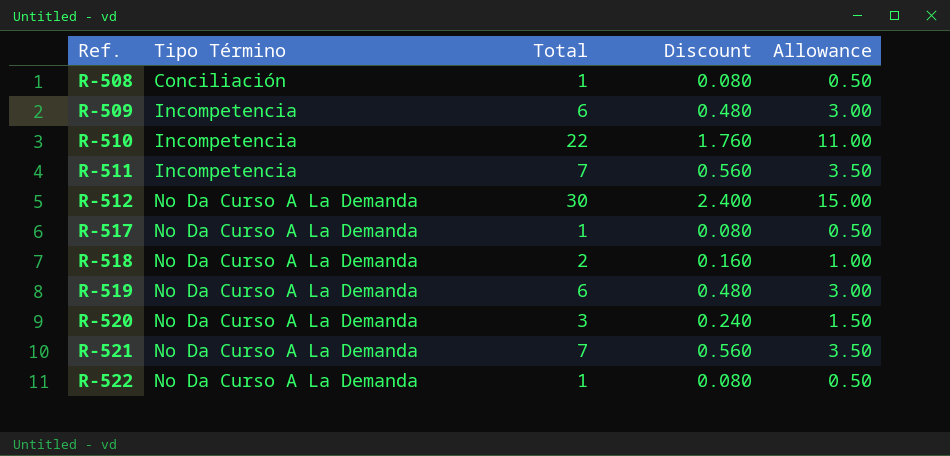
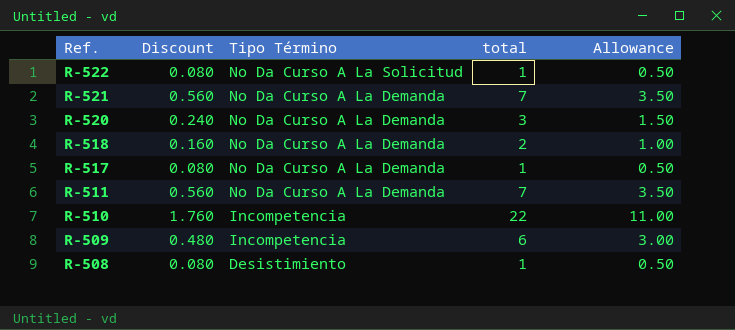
row order: Ref. ascending -> Ref. descending
column Discount | position: 4 -> 2
column name: Total -> total
row R-512: No Da Curso A La Demanda | 30 | 2.400 | 15.00 -> none
row R-519: No Da Curso A La Demanda | 6 | 0.480 | 3.00 -> none
R-522 | Tipo Término: No Da Curso A La Demanda -> No Da Curso A La Solicitud
R-511 | Tipo Término: Incompetencia -> No Da Curso A La Demanda
R-508 | Tipo Término: Conciliación -> Desistimiento

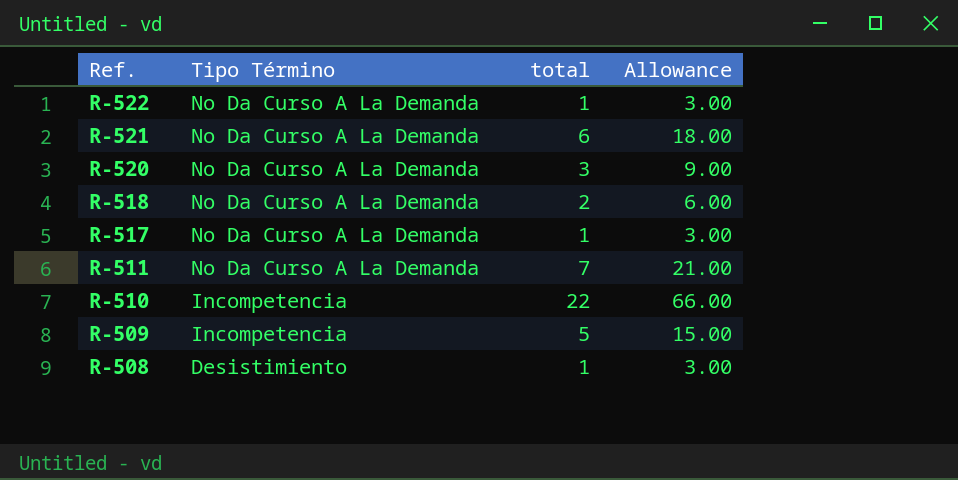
column Discount | formula: [total] * 0.08 -> none
column Allowance | formula: [total] * 0.5 -> [total] * 3
R-522 | Tipo Término: No Da Curso A La Solicitud -> No Da Curso A La Demanda
R-521 | total: 7 -> 6
R-509 | total: 6 -> 5

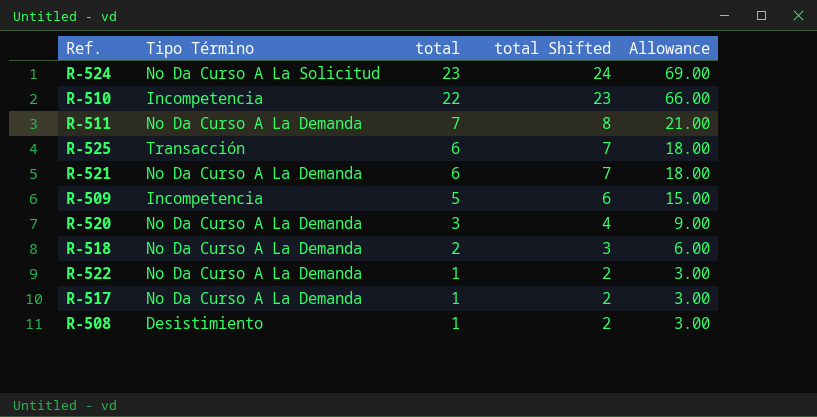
row order: Ref. descending -> total descending
column total Shifted | formula: none -> [total] + 1
row R-524: none -> No Da Curso A La Solicitud | 23 | 24 | 69.00
row R-525: none -> Transacción | 6 | 7 | 18.00

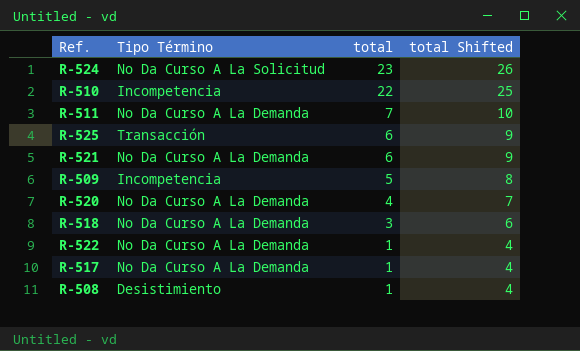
column Allowance | formula: [total] * 3 -> none
column total Shifted | formula: [total] + 1 -> [total] + 3
R-520 | total: 3 -> 4
R-518 | total: 2 -> 3

